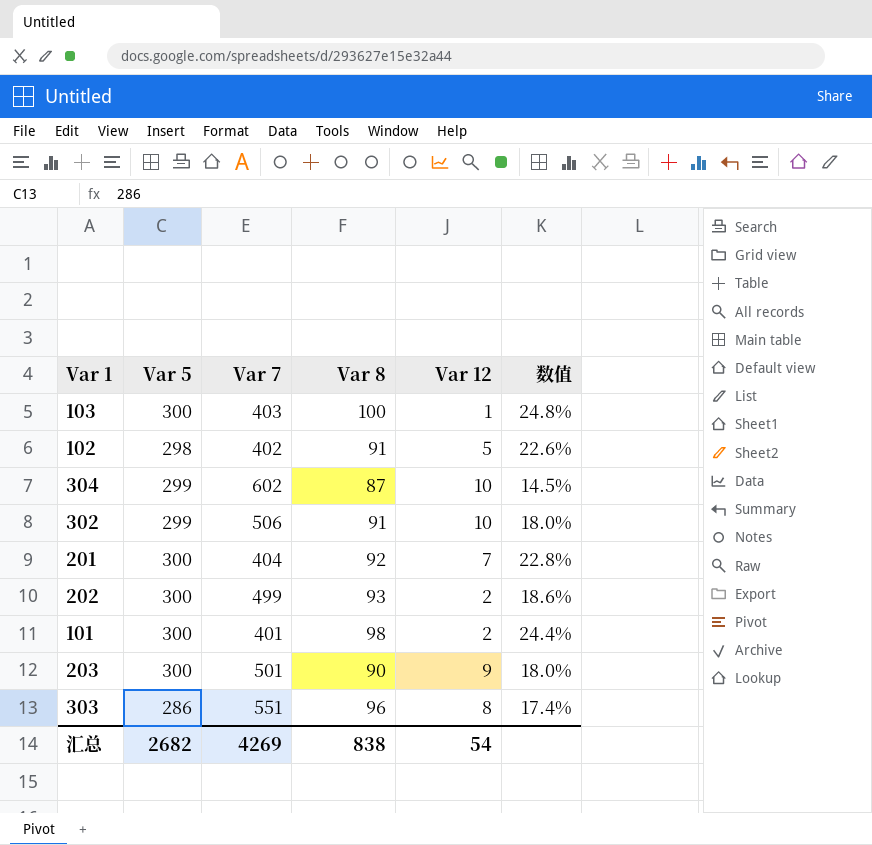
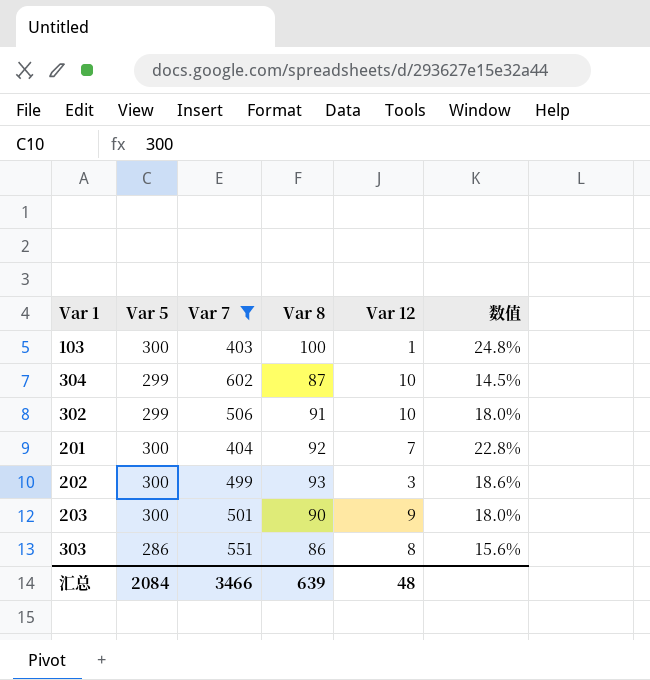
filter: none -> Var 7 >= 403
202 | Var 12: 2 -> 3
303 | Var 8: 96 -> 86
303 | 数值: 17.4% -> 15.6%
汇总 | Var 5: 2682 -> 2084
汇总 | Var 7: 4269 -> 3466
汇总 | Var 8: 838 -> 639
汇总 | Var 12: 54 -> 48

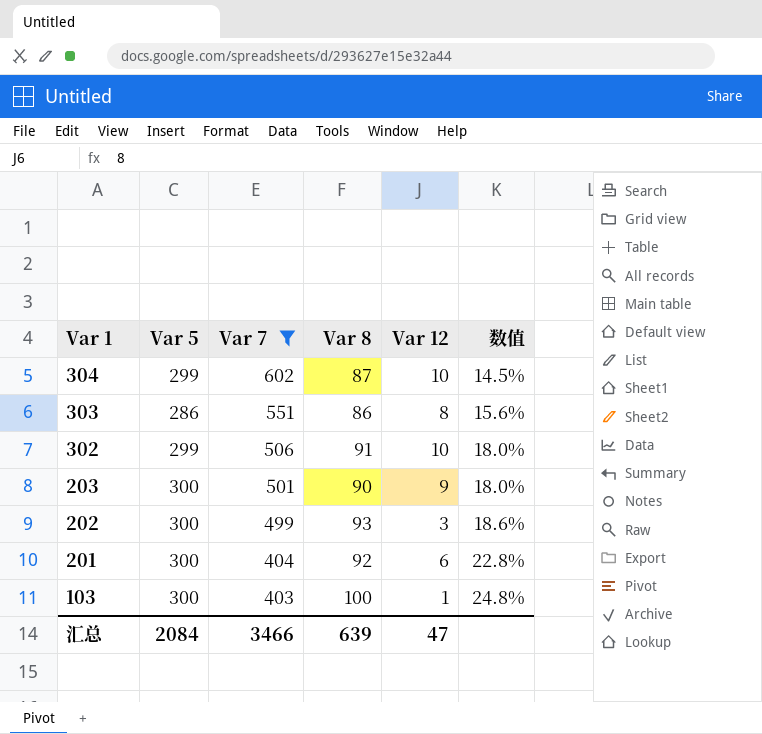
row order: none -> Var 1 descending
201 | Var 12: 7 -> 6
汇总 | Var 12: 48 -> 47

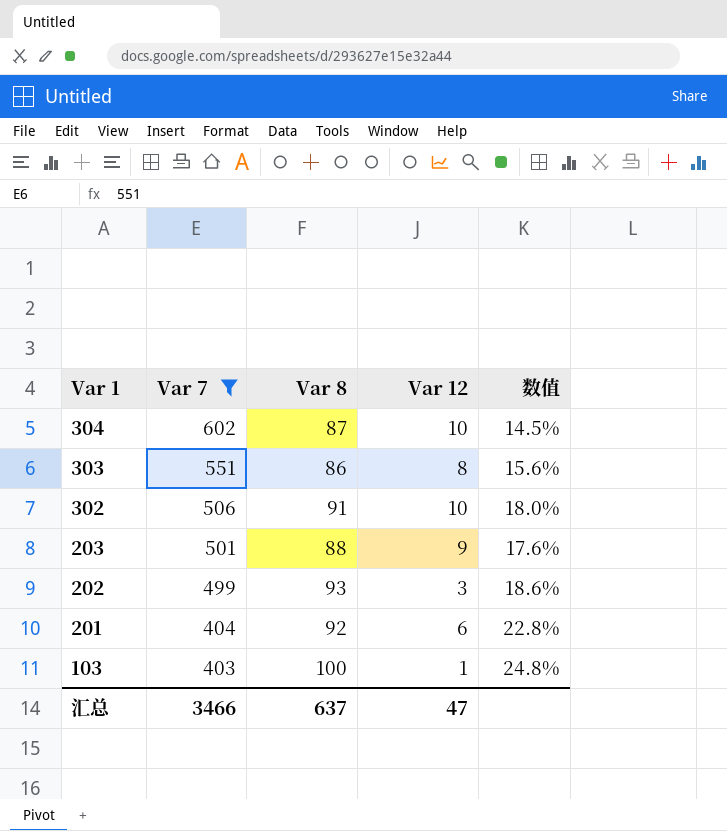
column Var 5 | position: 2 -> none
203 | Var 8: 90 -> 88
203 | 数值: 18.0% -> 17.6%
汇总 | Var 8: 639 -> 637

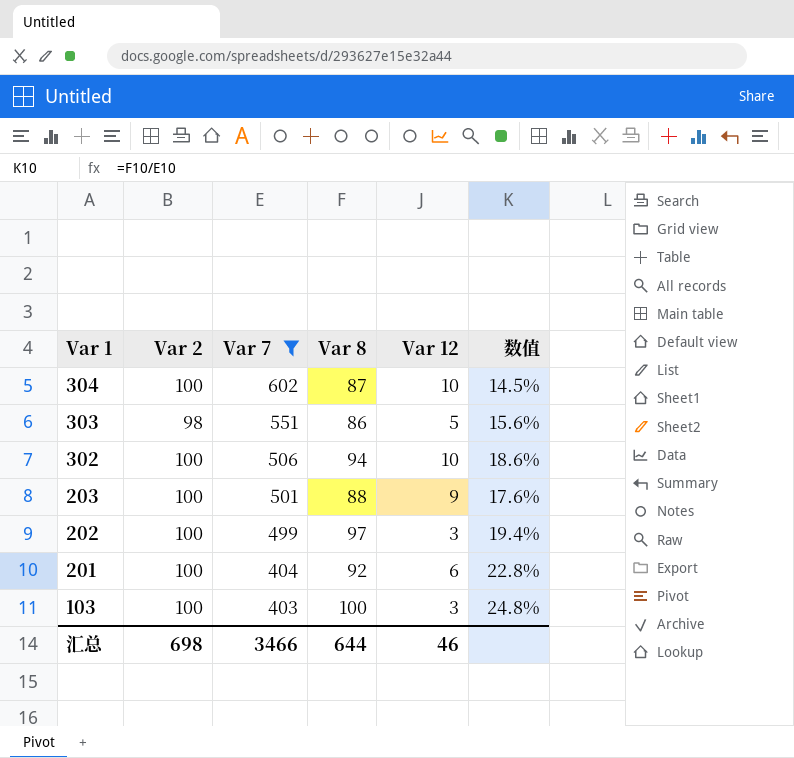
column Var 2 | position: none -> 2
303 | Var 12: 8 -> 5
302 | Var 8: 91 -> 94
302 | 数值: 18.0% -> 18.6%
202 | Var 8: 93 -> 97
202 | 数值: 18.6% -> 19.4%
103 | Var 12: 1 -> 3
汇总 | Var 8: 637 -> 644
汇总 | Var 12: 47 -> 46

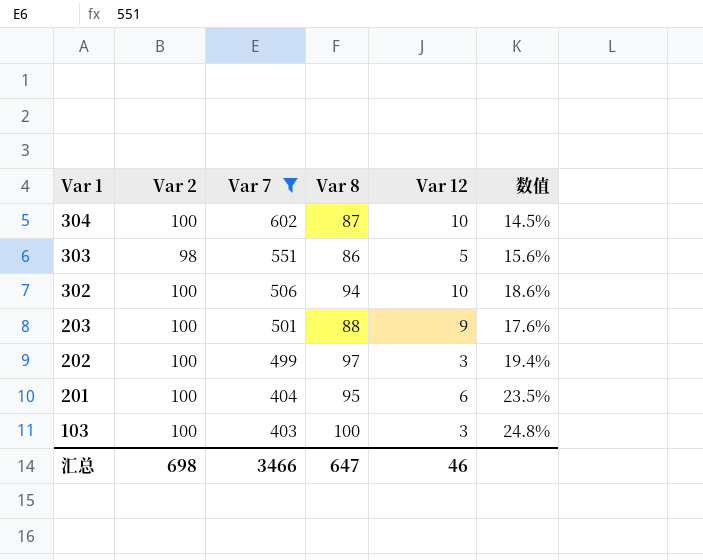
201 | Var 8: 92 -> 95
201 | 数值: 22.8% -> 23.5%
汇总 | Var 8: 644 -> 647

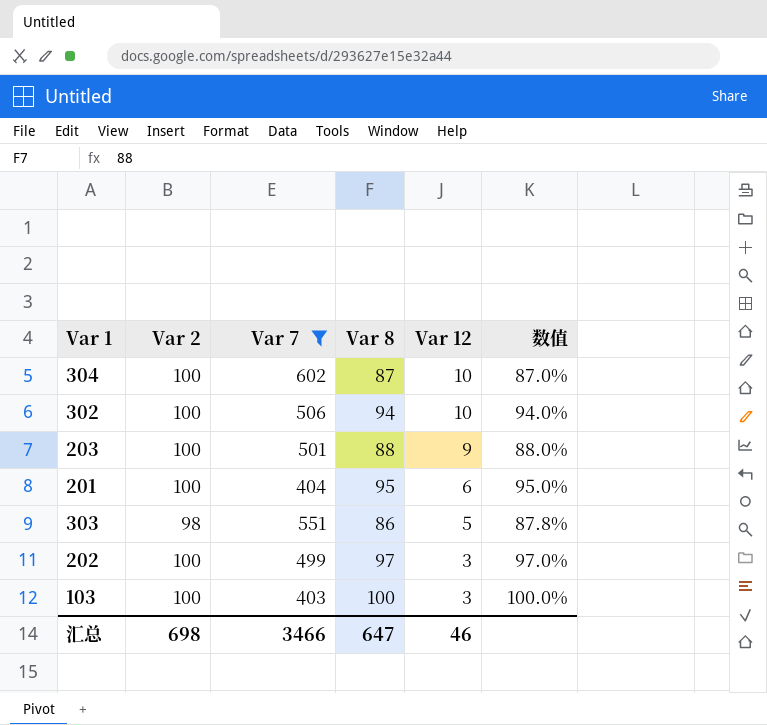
row order: Var 1 descending -> Var 12 descending
column 数值 | formula: [Var 8] / [Var 7] -> [Var 8] / [Var 2]

